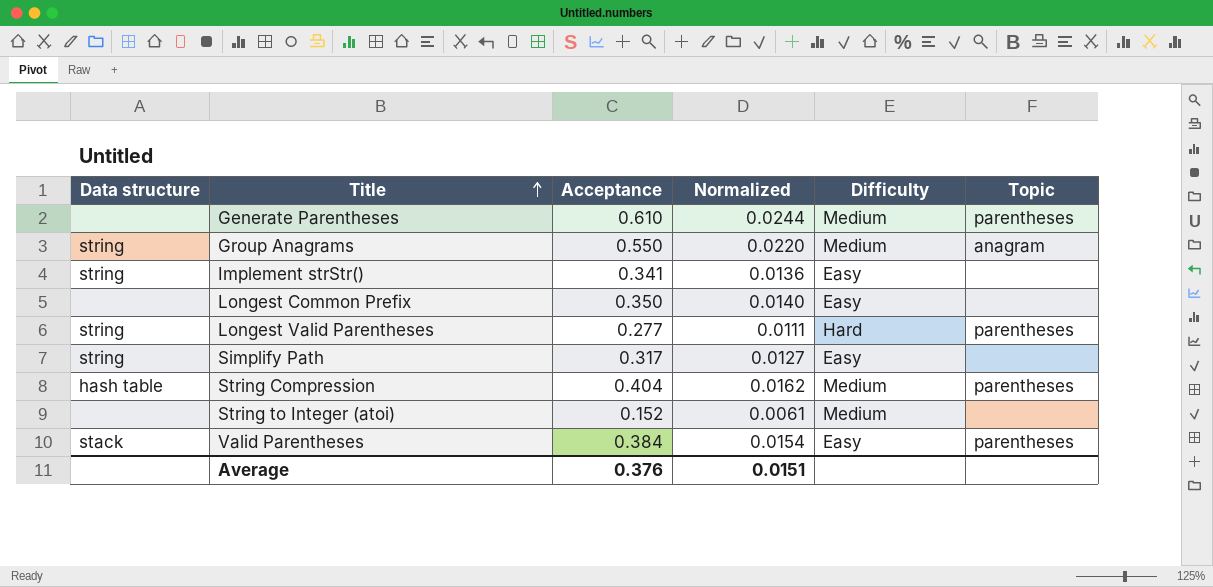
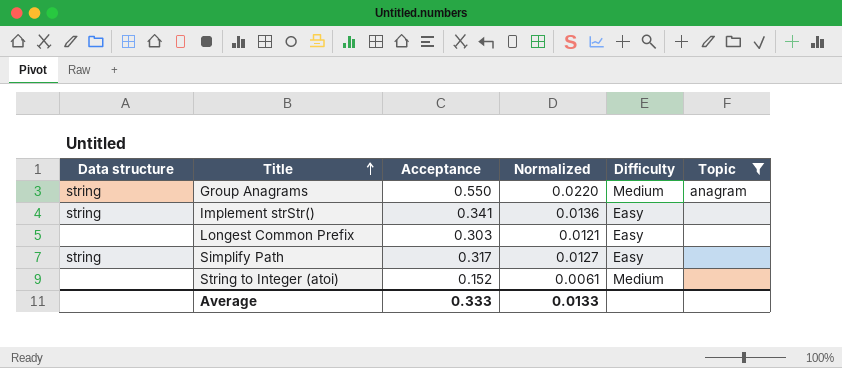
filter: none -> Topic != parentheses
Longest Common Prefix | Acceptance: 0.350 -> 0.303
Longest Common Prefix | Normalized: 0.0140 -> 0.0121
Average | Acceptance: 0.376 -> 0.333
Average | Normalized: 0.0151 -> 0.0133

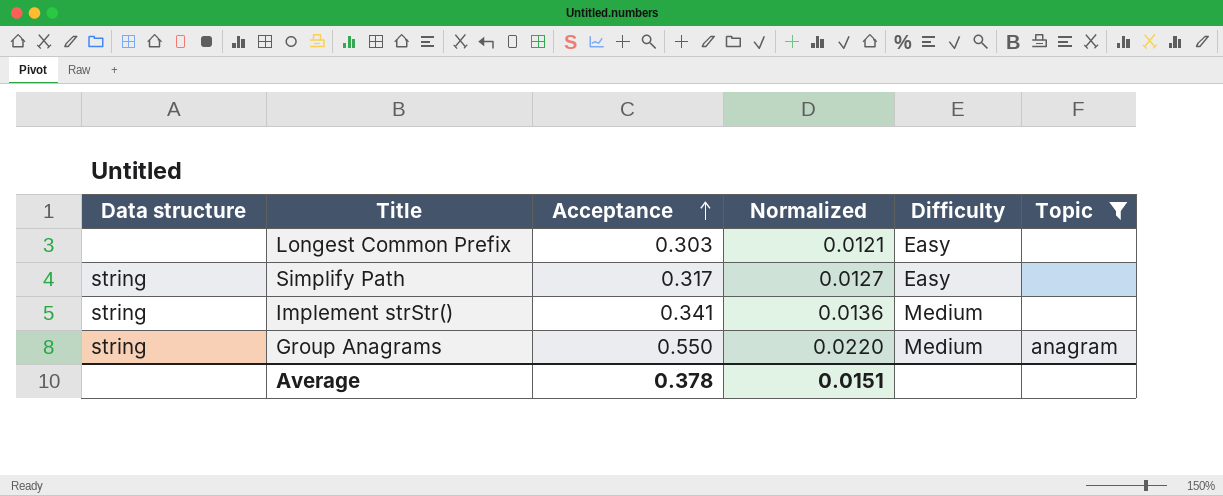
row order: Title ascending -> Acceptance ascending
row String to Integer (atoi): none | 0.152 | 0.0061 | Medium | none -> none
Implement strStr() | Difficulty: Easy -> Medium
Average | Acceptance: 0.333 -> 0.378
Average | Normalized: 0.0133 -> 0.0151

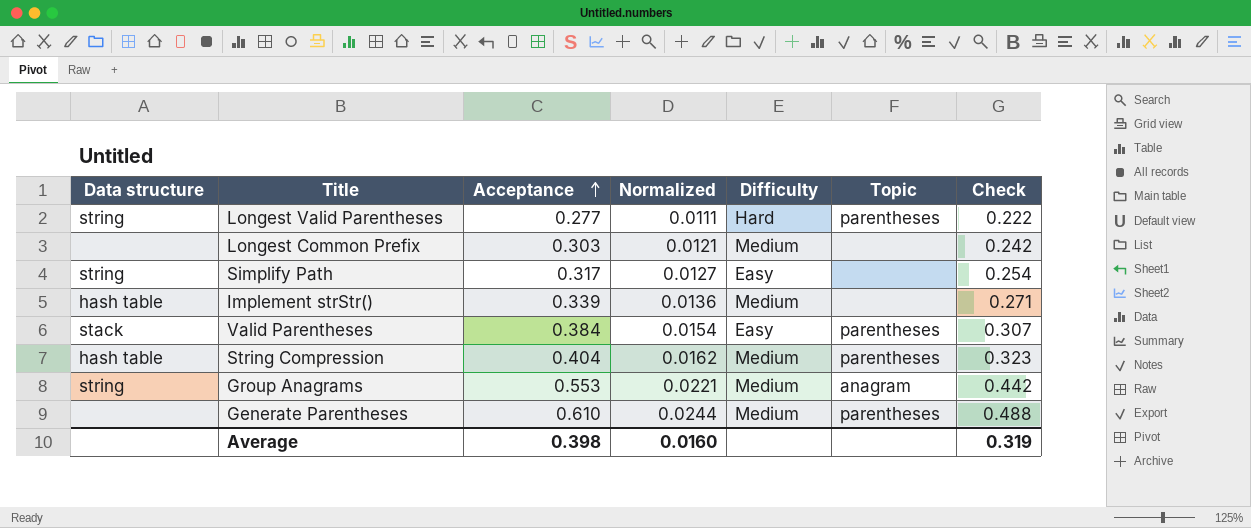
filter: Topic != parentheses -> none
column Check | formula: none -> [Acceptance] * 0.8
Longest Common Prefix | Difficulty: Easy -> Medium
Implement strStr() | Data structure: string -> hash table
Implement strStr() | Acceptance: 0.341 -> 0.339
Group Anagrams | Acceptance: 0.550 -> 0.553
Group Anagrams | Normalized: 0.0220 -> 0.0221
Average | Acceptance: 0.378 -> 0.398
Average | Normalized: 0.0151 -> 0.0160

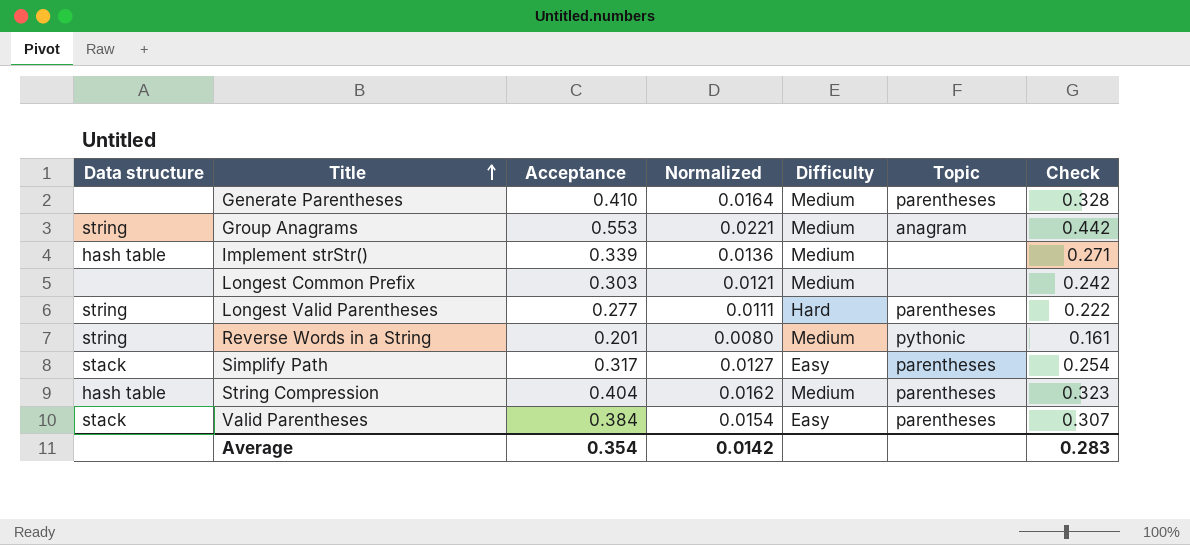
row order: Acceptance ascending -> Title ascending
Generate Parentheses | Acceptance: 0.610 -> 0.410
Generate Parentheses | Normalized: 0.0244 -> 0.0164
Generate Parentheses | Check: 0.488 -> 0.328
row Reverse Words in a String: none -> string | 0.201 | 0.0080 | Medium | pythonic | 0.161
Simplify Path | Data structure: string -> stack
Simplify Path | Topic: none -> parentheses
Average | Acceptance: 0.398 -> 0.354
Average | Normalized: 0.0160 -> 0.0142
Average | Check: 0.319 -> 0.283

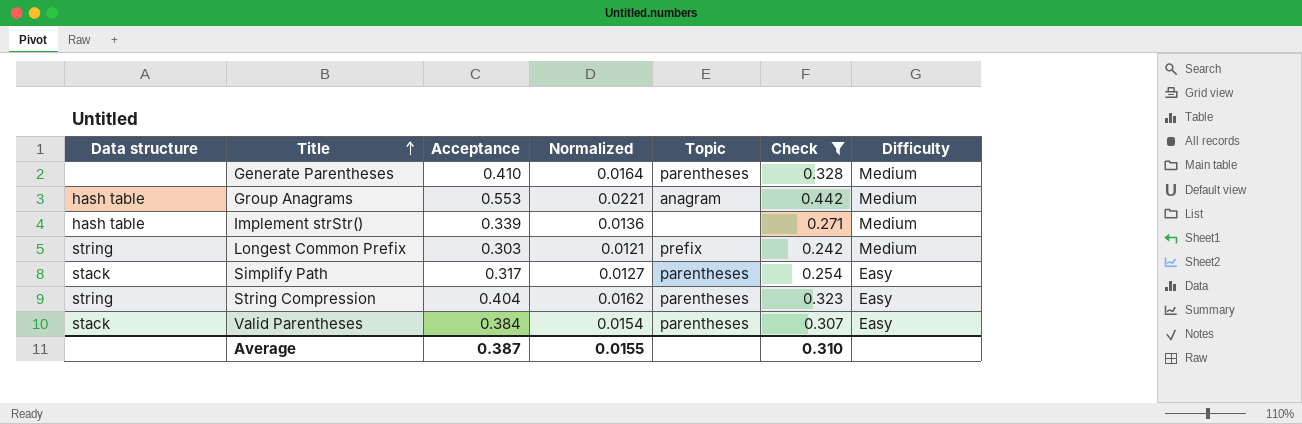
filter: none -> Check >= 0.242
column Difficulty | position: 5 -> 7
Group Anagrams | Data structure: string -> hash table
Longest Common Prefix | Data structure: none -> string
Longest Common Prefix | Topic: none -> prefix
String Compression | Data structure: hash table -> string
String Compression | Difficulty: Medium -> Easy
Average | Acceptance: 0.354 -> 0.387
Average | Normalized: 0.0142 -> 0.0155
Average | Check: 0.283 -> 0.310

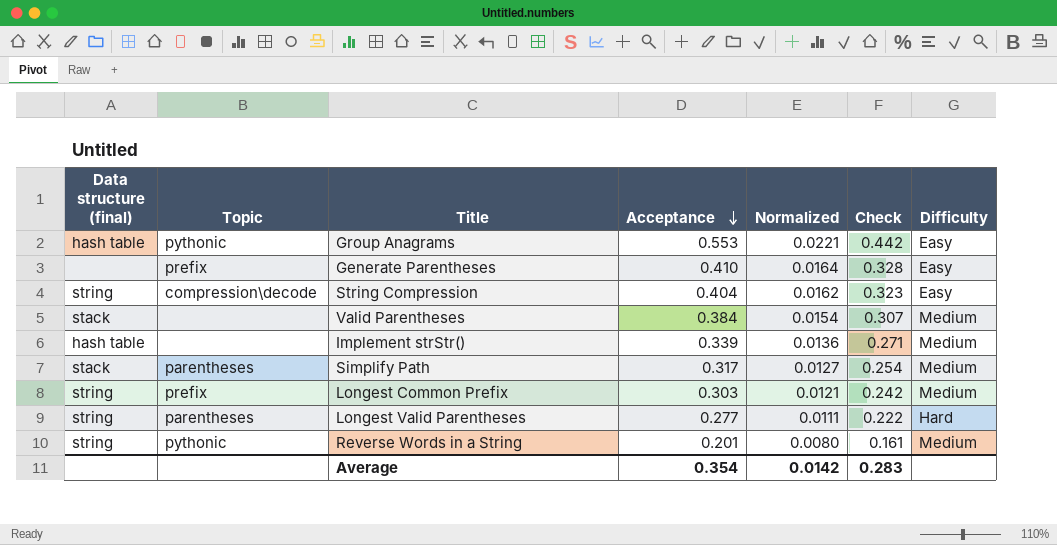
filter: Check >= 0.242 -> none
row order: Title ascending -> Acceptance descending
column name: Data structure -> Data structure (final)
column Topic | position: 5 -> 2
Group Anagrams | Topic: anagram -> pythonic
Group Anagrams | Difficulty: Medium -> Easy
Generate Parentheses | Topic: parentheses -> prefix
Generate Parentheses | Difficulty: Medium -> Easy
String Compression | Topic: parentheses -> compression\decode
Valid Parentheses | Topic: parentheses -> none
Valid Parentheses | Difficulty: Easy -> Medium
Simplify Path | Difficulty: Easy -> Medium
Average | Acceptance: 0.387 -> 0.354
Average | Normalized: 0.0155 -> 0.0142
Average | Check: 0.310 -> 0.283

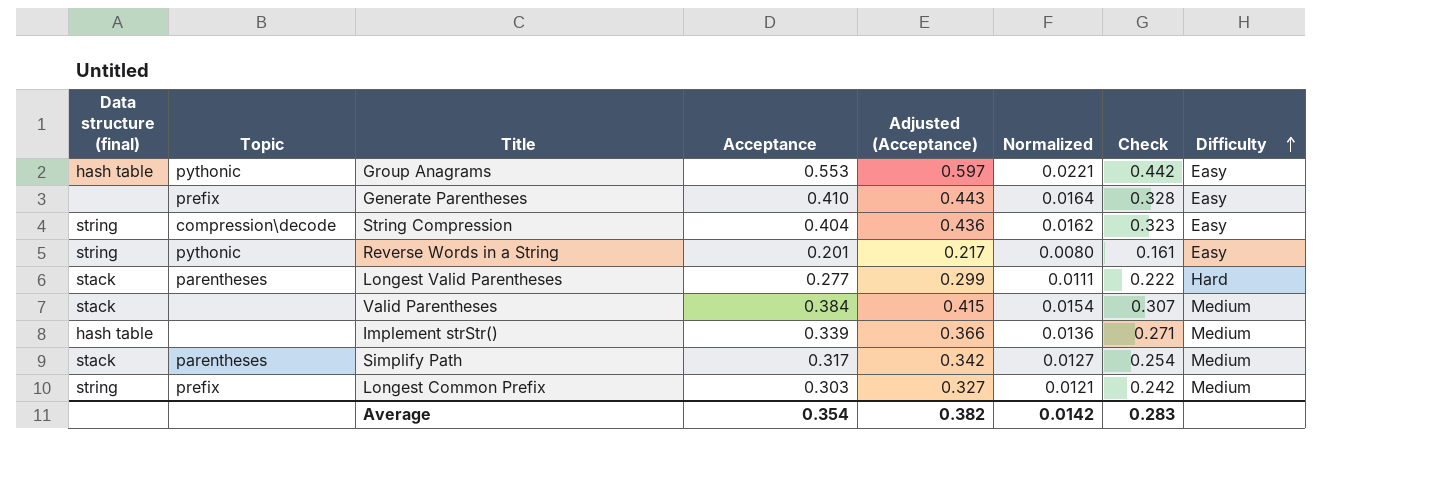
row order: Acceptance descending -> Difficulty ascending
column Adjusted (Acceptance) | formula: none -> [Acceptance] * 1.08
Reverse Words in a String | Difficulty: Medium -> Easy
Longest Valid Parentheses | Data structure (final): string -> stack

